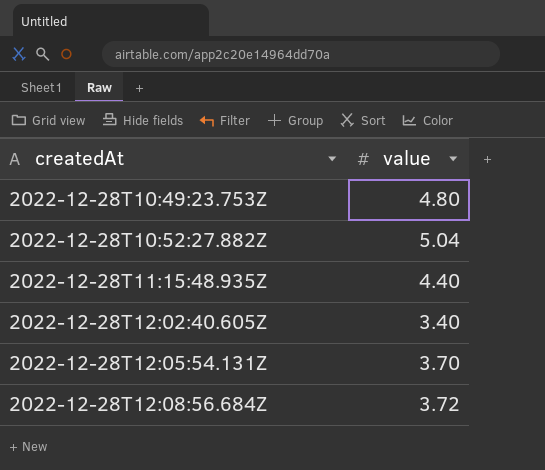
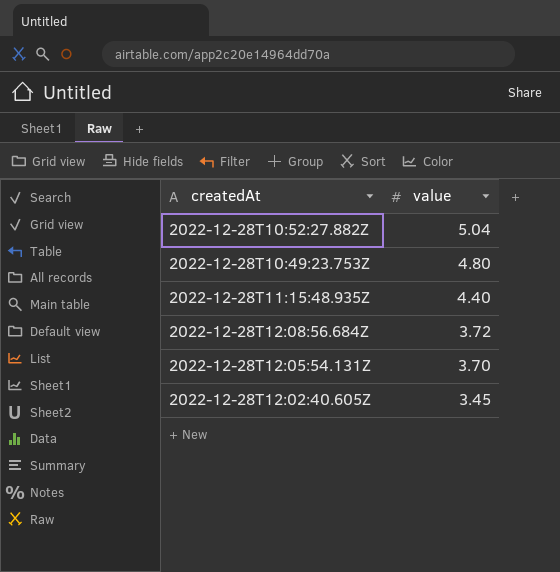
row order: createdAt ascending -> value descending
2022-12-28T12:02:40.605Z | value: 3.40 -> 3.45

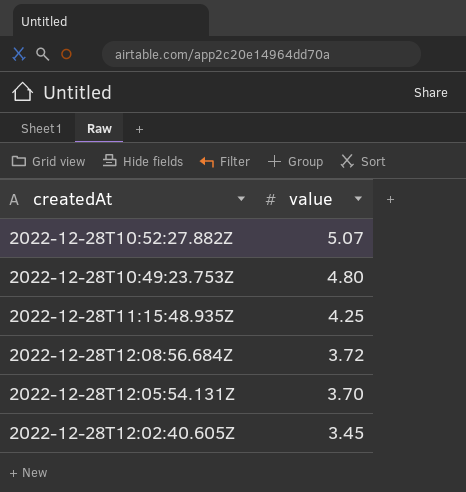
2022-12-28T10:52:27.882Z | value: 5.04 -> 5.07
2022-12-28T11:15:48.935Z | value: 4.40 -> 4.25

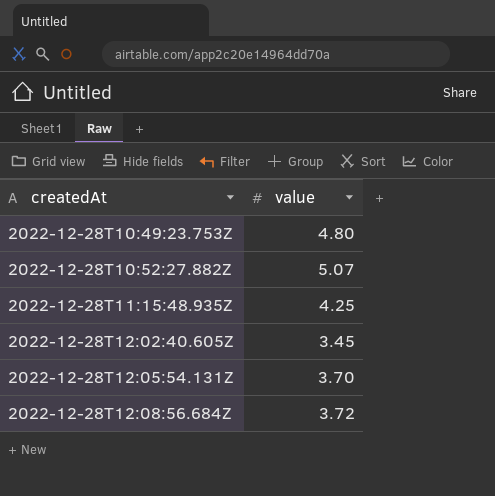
row order: value descending -> createdAt ascending

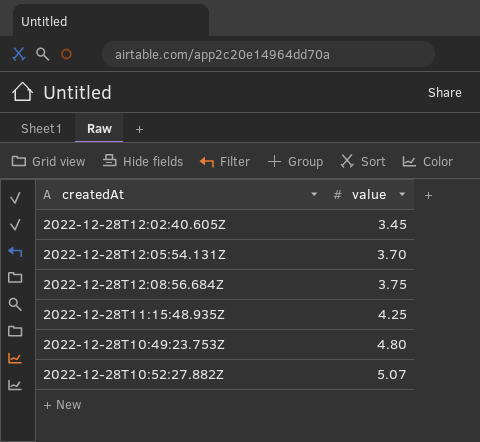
row order: createdAt ascending -> value ascending
2022-12-28T12:08:56.684Z | value: 3.72 -> 3.75

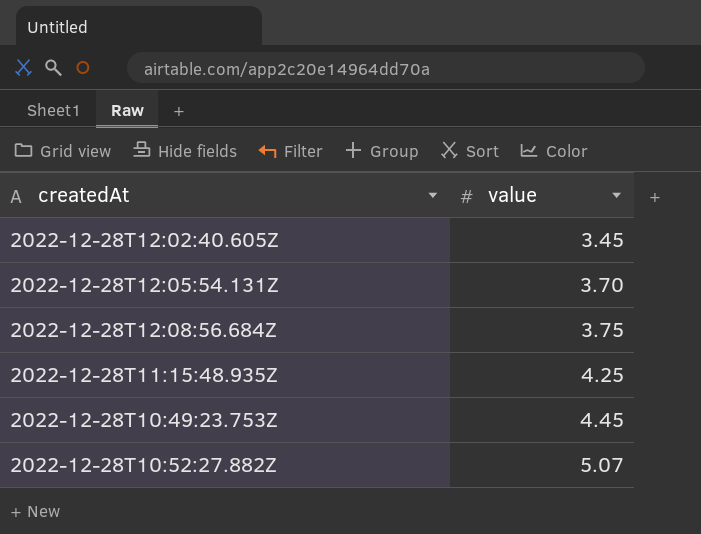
2022-12-28T10:49:23.753Z | value: 4.80 -> 4.45

